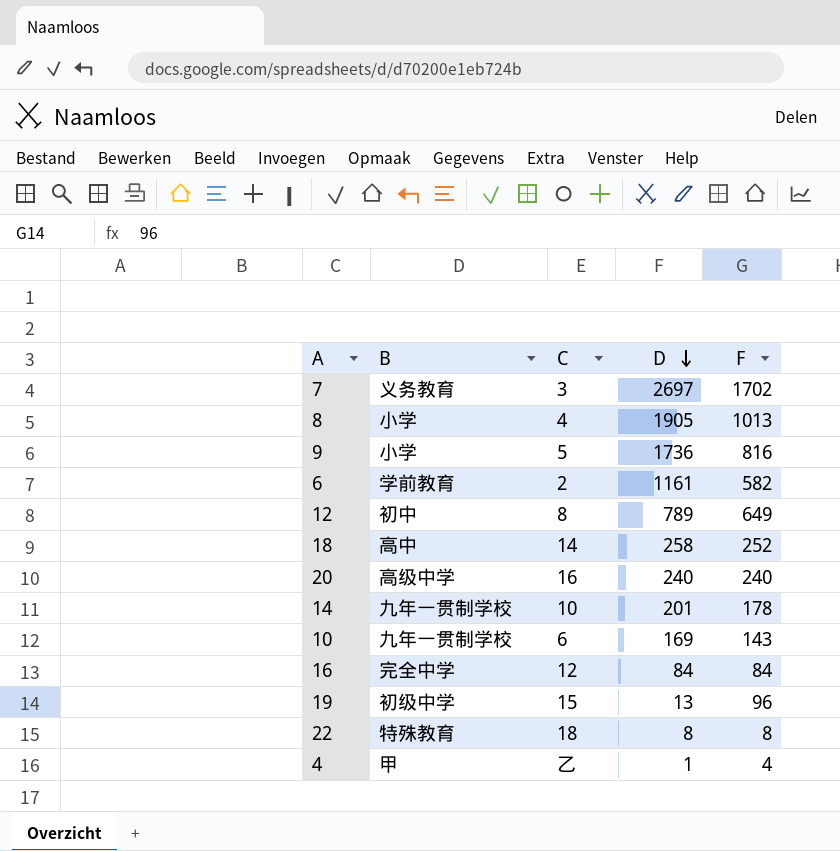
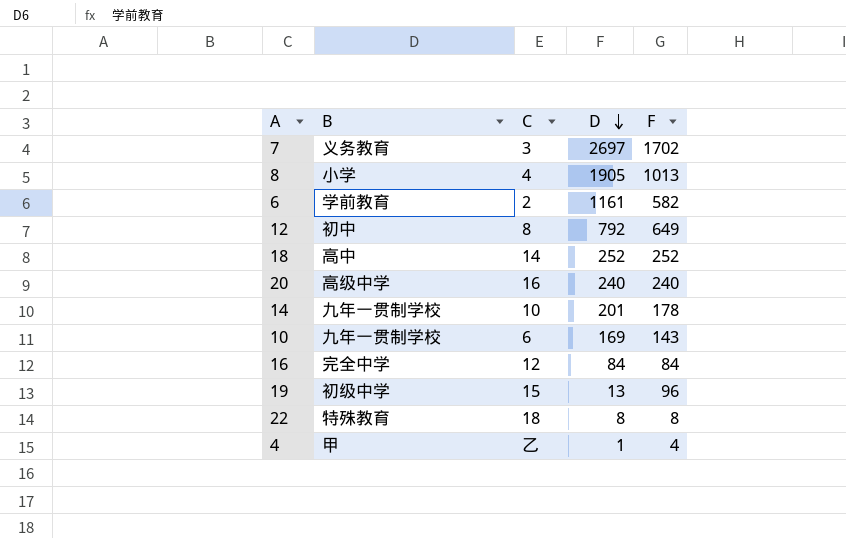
row 9: 小学 | 5 | 1736 | 816 -> none
12 | D: 789 -> 792
18 | D: 258 -> 252

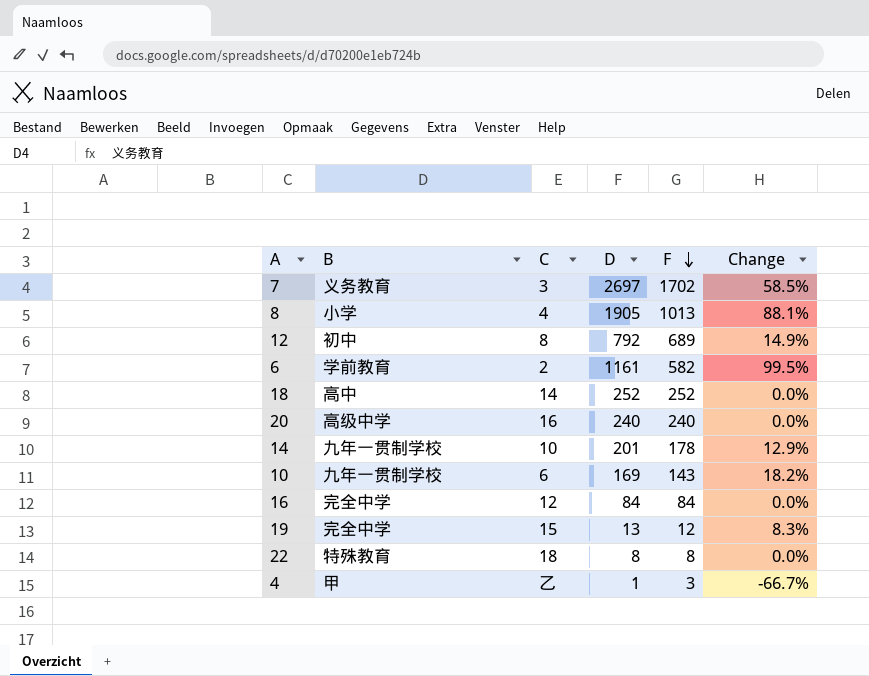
row order: D descending -> F descending
column Change | formula: none -> ([D] - [F]) / [F]
12 | F: 649 -> 689
19 | B: 初级中学 -> 完全中学
19 | F: 96 -> 12
4 | F: 4 -> 3

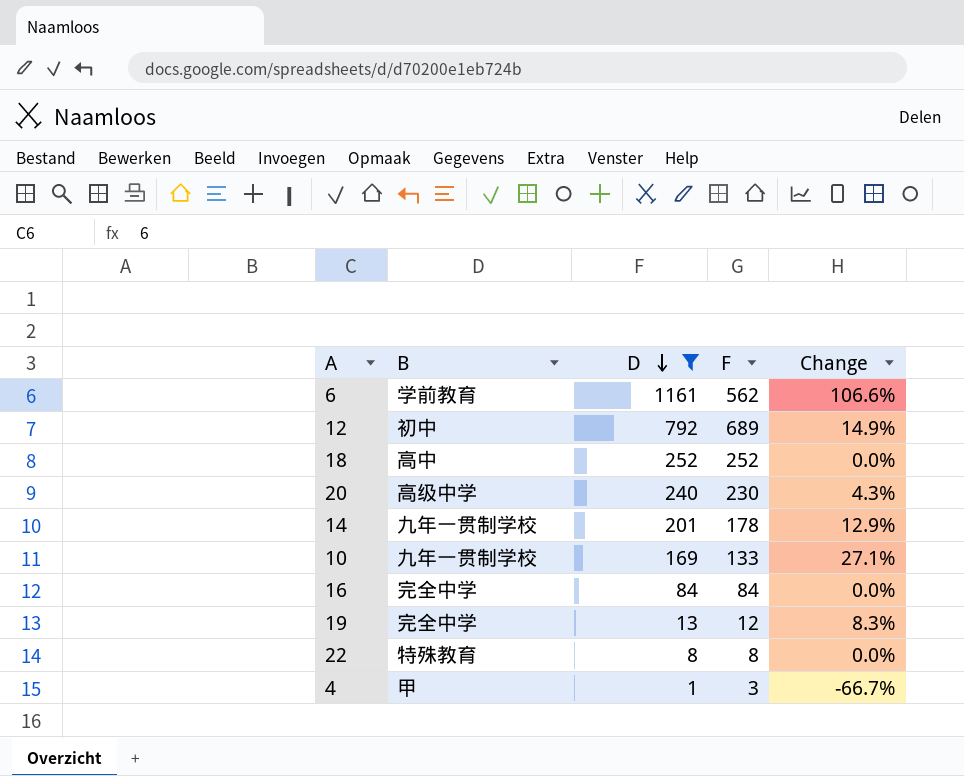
filter: none -> D <= 1161
row order: F descending -> D descending
column C | position: 3 -> none
6 | F: 582 -> 562
6 | Change: 99.5% -> 106.6%
20 | F: 240 -> 230
20 | Change: 0.0% -> 4.3%
10 | F: 143 -> 133
10 | Change: 18.2% -> 27.1%

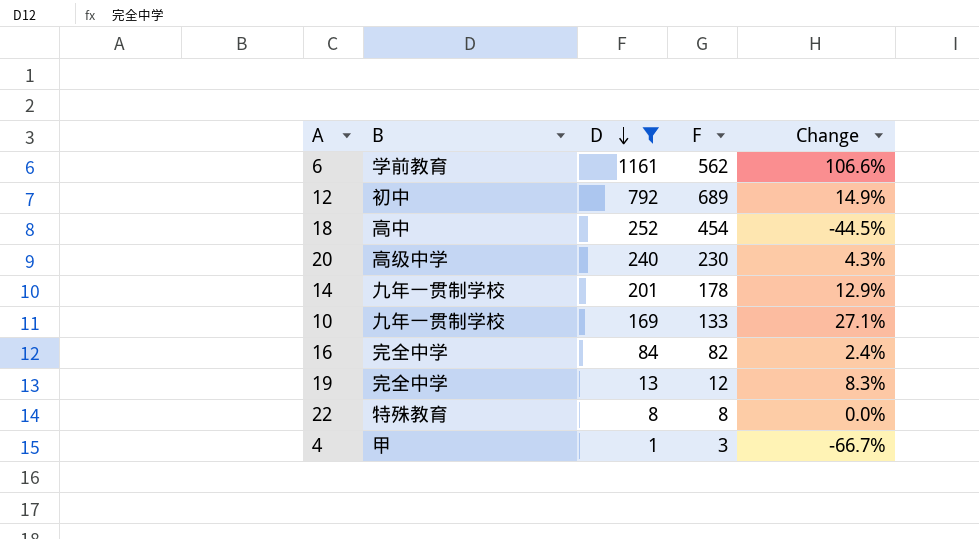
18 | F: 252 -> 454
18 | Change: 0.0% -> -44.5%
16 | F: 84 -> 82
16 | Change: 0.0% -> 2.4%

